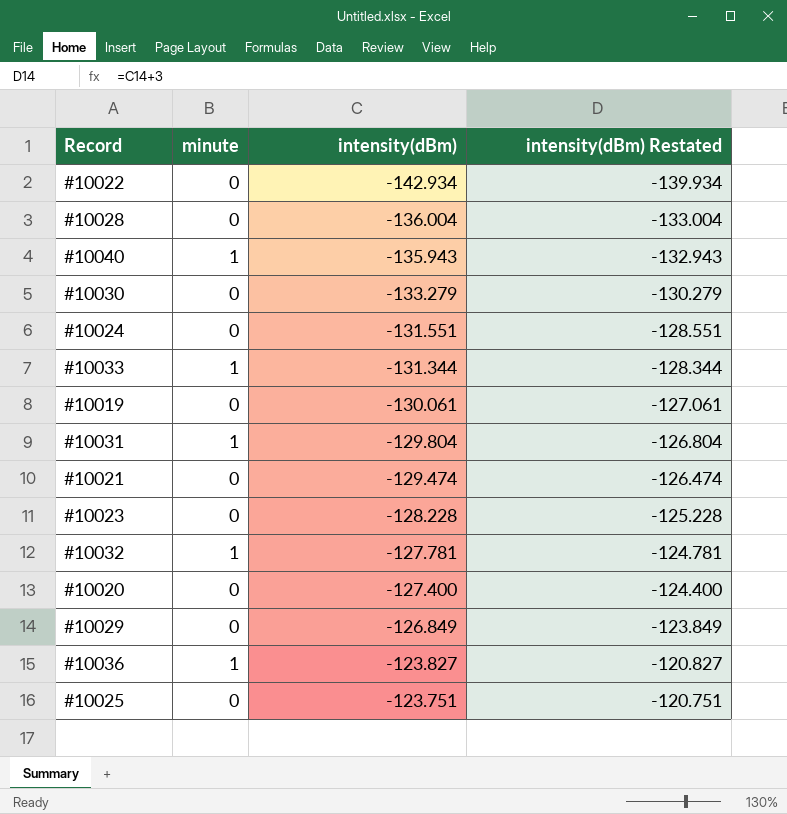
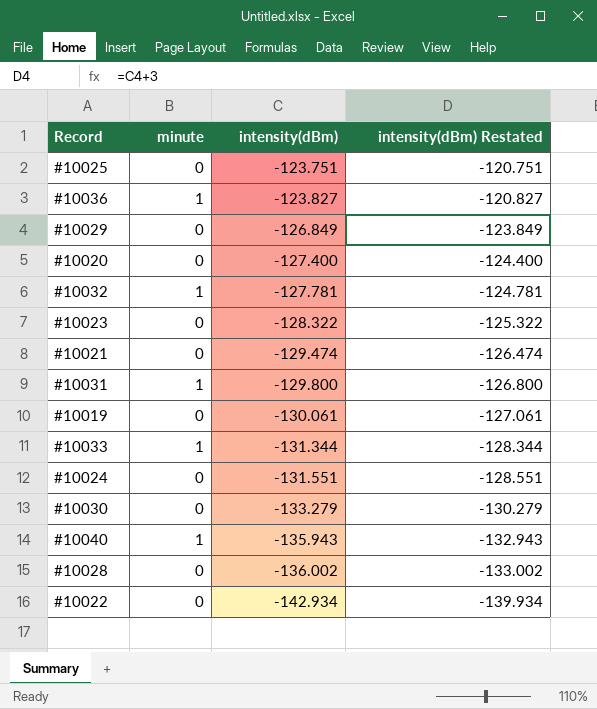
row order: intensity(dBm) ascending -> intensity(dBm) descending
#10023 | intensity(dBm): -128.228 -> -128.322
#10023 | intensity(dBm) Restated: -125.228 -> -125.322
#10031 | intensity(dBm): -129.804 -> -129.800
#10031 | intensity(dBm) Restated: -126.804 -> -126.800
#10028 | intensity(dBm): -136.004 -> -136.002
#10028 | intensity(dBm) Restated: -133.004 -> -133.002

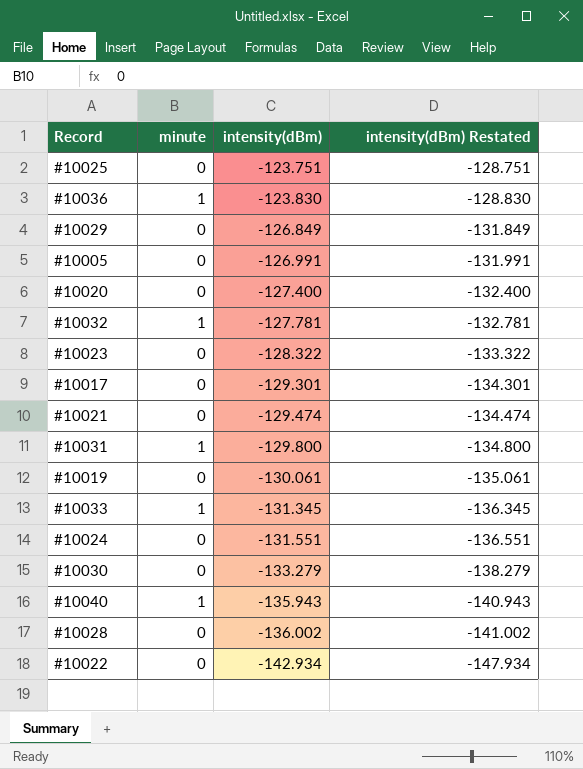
column intensity(dBm) Restated | formula: [intensity(dBm)] + 3 -> [intensity(dBm)] - 5
#10036 | intensity(dBm): -123.827 -> -123.830
row #10005: none -> 0 | -126.991 | -131.991
row #10017: none -> 0 | -129.301 | -134.301
#10033 | intensity(dBm): -131.344 -> -131.345

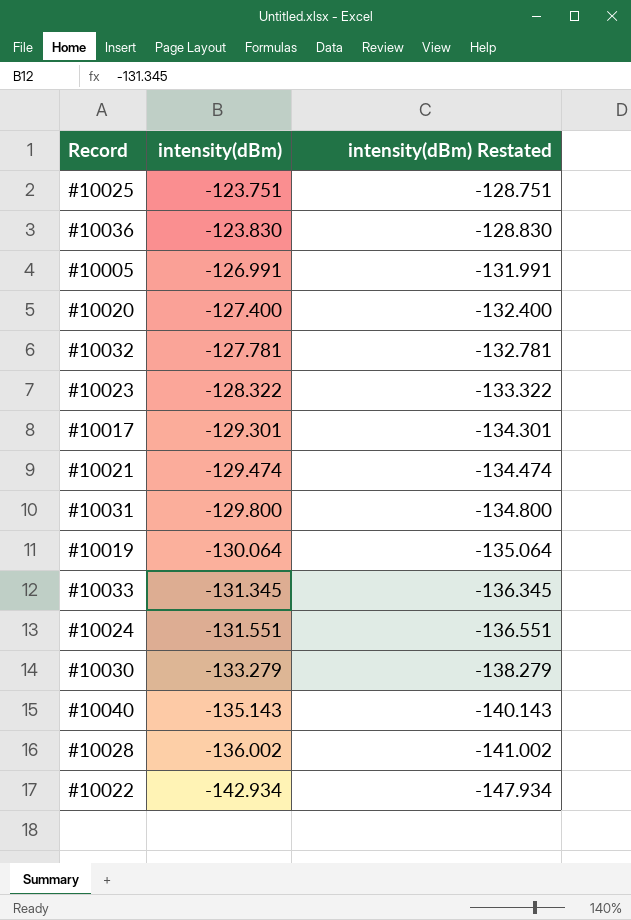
column minute | position: 2 -> none
row #10029: 0 | -126.849 | -131.849 -> none
#10019 | intensity(dBm): -130.061 -> -130.064
#10019 | intensity(dBm) Restated: -135.061 -> -135.064
#10040 | intensity(dBm): -135.943 -> -135.143
#10040 | intensity(dBm) Restated: -140.943 -> -140.143

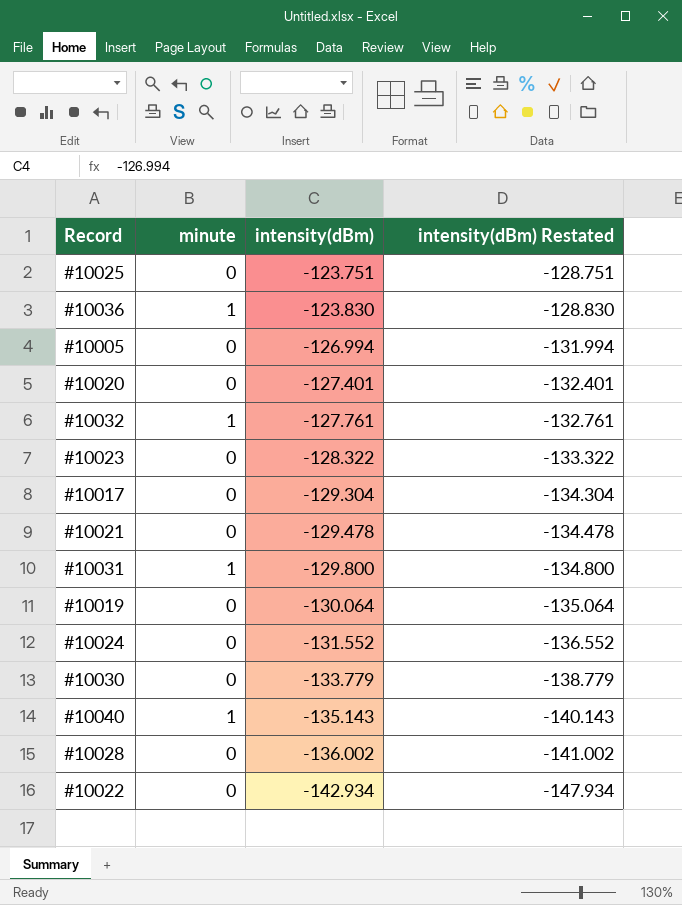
column minute | position: none -> 2
row #10033: -131.345 | -136.345 -> none
#10005 | intensity(dBm): -126.991 -> -126.994
#10005 | intensity(dBm) Restated: -131.991 -> -131.994
#10020 | intensity(dBm): -127.400 -> -127.401
#10020 | intensity(dBm) Restated: -132.400 -> -132.401
#10032 | intensity(dBm): -127.781 -> -127.761
#10032 | intensity(dBm) Restated: -132.781 -> -132.761
#10017 | intensity(dBm): -129.301 -> -129.304
#10017 | intensity(dBm) Restated: -134.301 -> -134.304
#10021 | intensity(dBm): -129.474 -> -129.478
#10021 | intensity(dBm) Restated: -134.474 -> -134.478
#10024 | intensity(dBm): -131.551 -> -131.552
#10024 | intensity(dBm) Restated: -136.551 -> -136.552
#10030 | intensity(dBm): -133.279 -> -133.779
#10030 | intensity(dBm) Restated: -138.279 -> -138.779

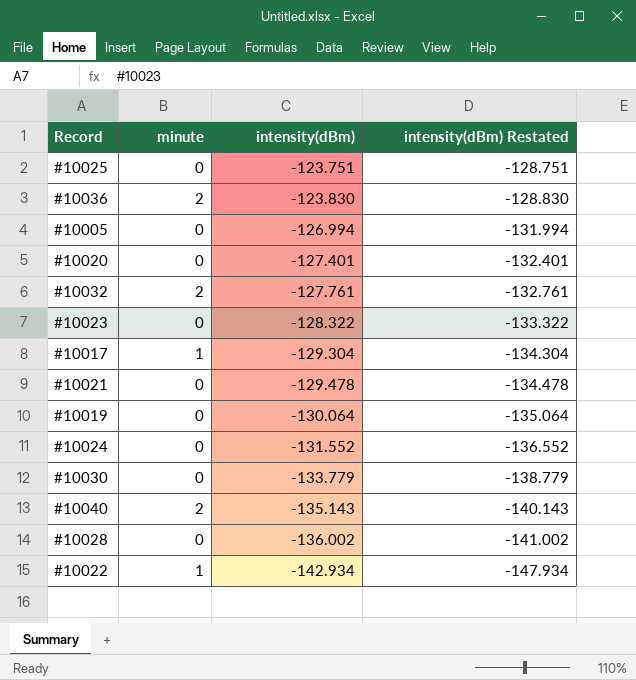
row #10031: 1 | -129.800 | -134.800 -> none
#10036 | minute: 1 -> 2
#10032 | minute: 1 -> 2
#10017 | minute: 0 -> 1
#10040 | minute: 1 -> 2
#10022 | minute: 0 -> 1

